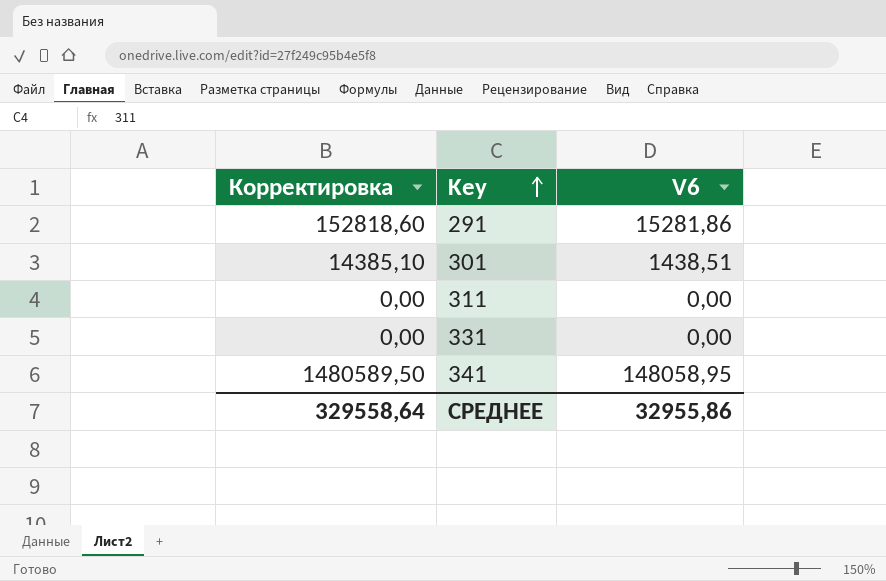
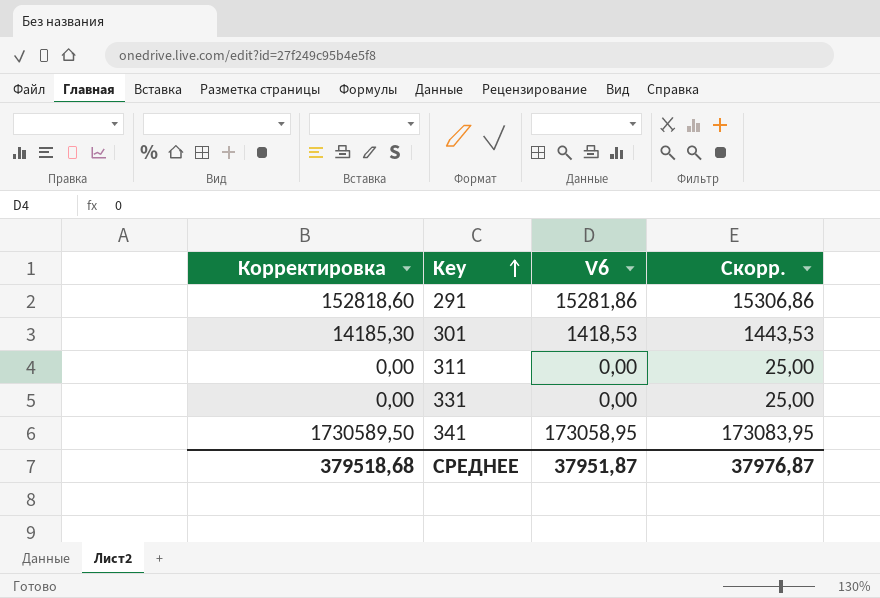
column Скорр. | formula: none -> [V6] + 25
301 | Корректировка: 14385,10 -> 14185,30
301 | V6: 1438,51 -> 1418,53
341 | Корректировка: 1480589,50 -> 1730589,50
341 | V6: 148058,95 -> 173058,95
СРЕДНЕЕ | Корректировка: 329558,64 -> 379518,68
СРЕДНЕЕ | V6: 32955,86 -> 37951,87

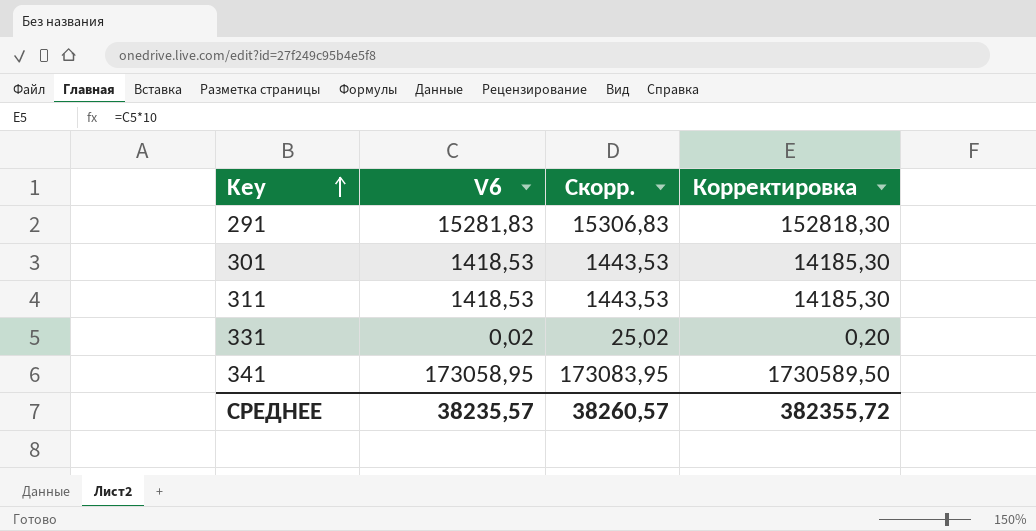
column Корректировка | position: 1 -> 4
291 | V6: 15281,86 -> 15281,83
291 | Скорр.: 15306,86 -> 15306,83
291 | Корректировка: 152818,60 -> 152818,30
311 | V6: 0,00 -> 1418,53
311 | Скорр.: 25,00 -> 1443,53
311 | Корректировка: 0,00 -> 14185,30
331 | V6: 0,00 -> 0,02
331 | Скорр.: 25,00 -> 25,02
331 | Корректировка: 0,00 -> 0,20
СРЕДНЕЕ | V6: 37951,87 -> 38235,57
СРЕДНЕЕ | Скорр.: 37976,87 -> 38260,57
СРЕДНЕЕ | Корректировка: 379518,68 -> 382355,72

